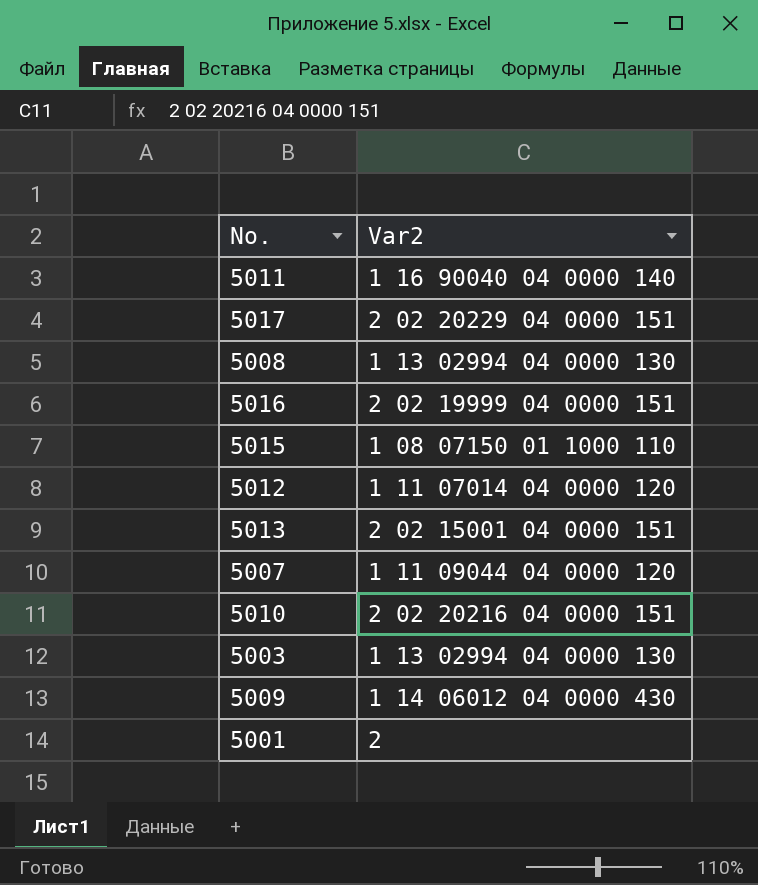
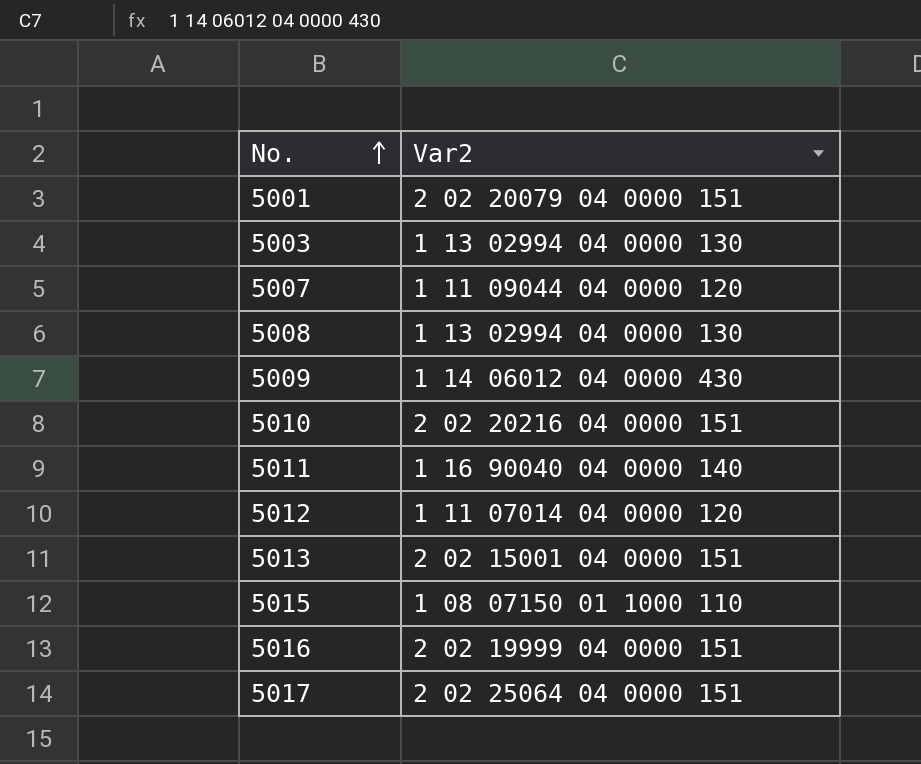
row order: none -> No. ascending
5001 | Var2: 2 -> 2 02 20079 04 0000 151
5017 | Var2: 2 02 20229 04 0000 151 -> 2 02 25064 04 0000 151

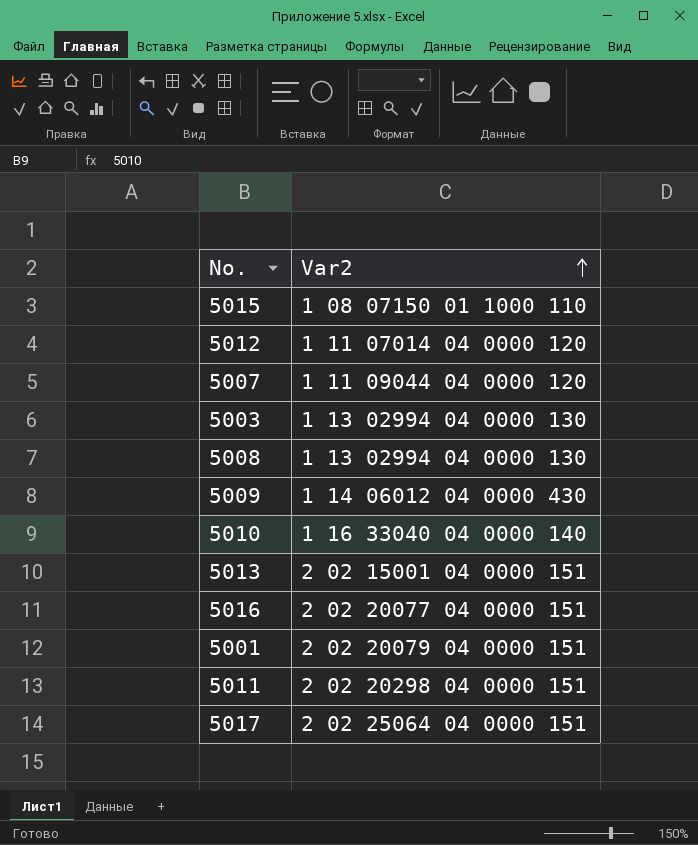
row order: No. ascending -> Var2 ascending
5010 | Var2: 2 02 20216 04 0000 151 -> 1 16 33040 04 0000 140
5016 | Var2: 2 02 19999 04 0000 151 -> 2 02 20077 04 0000 151
5011 | Var2: 1 16 90040 04 0000 140 -> 2 02 20298 04 0000 151

